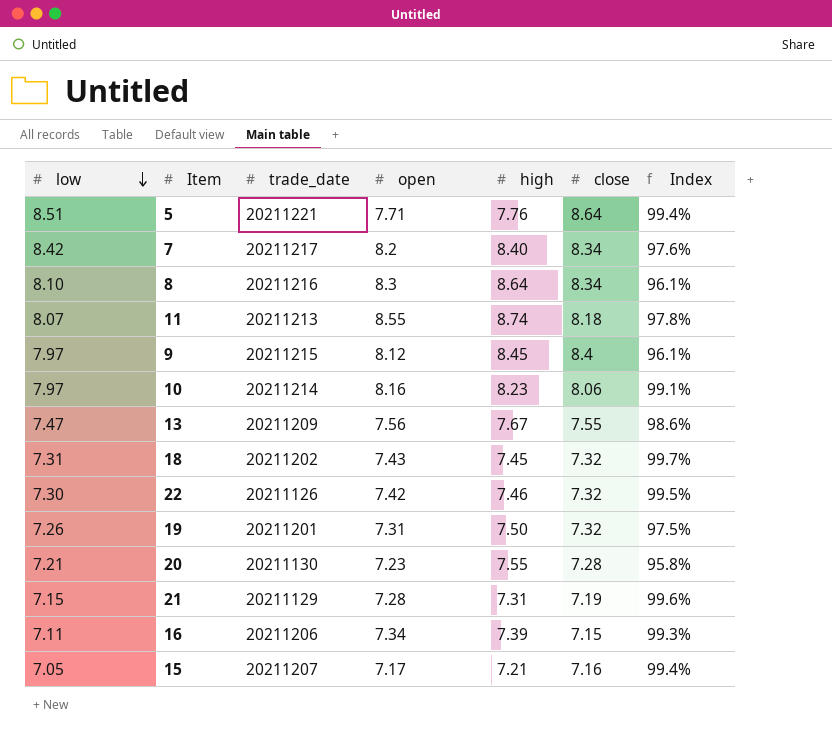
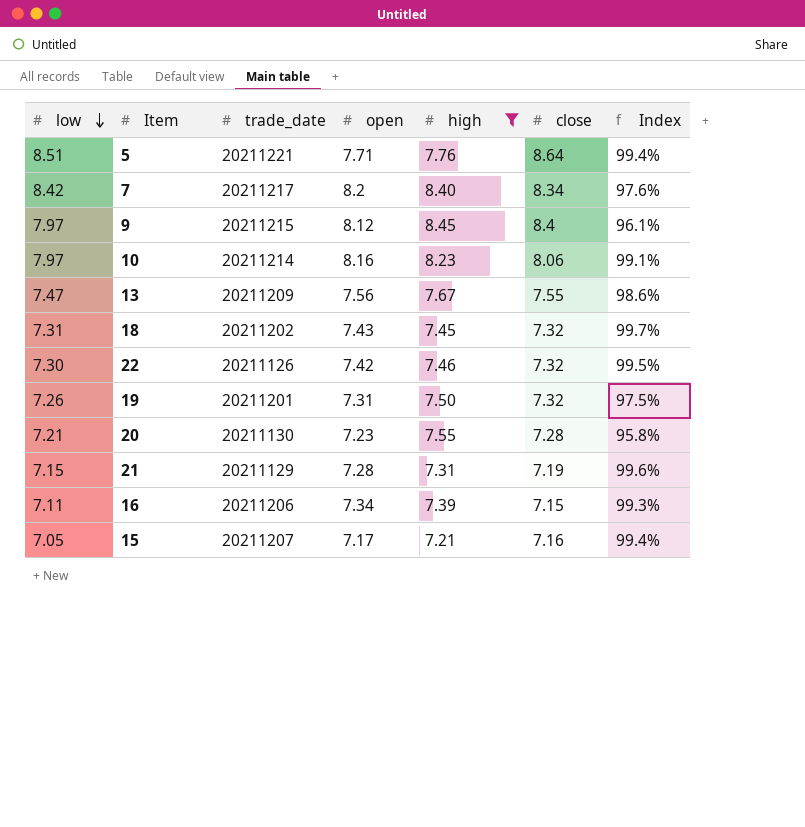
filter: none -> high <= 8.45

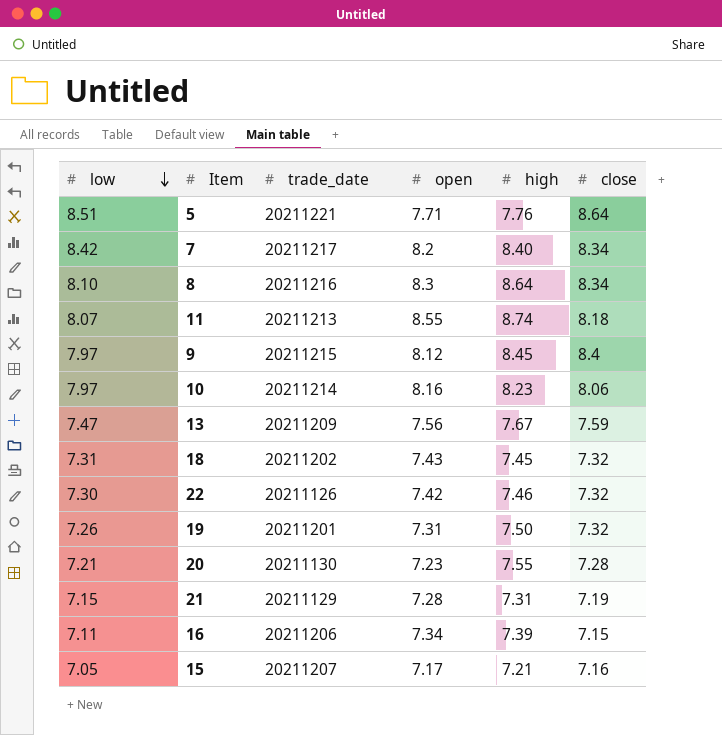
filter: high <= 8.45 -> none
column Index | formula: [open] / [high] -> none
13 | close: 7.55 -> 7.59

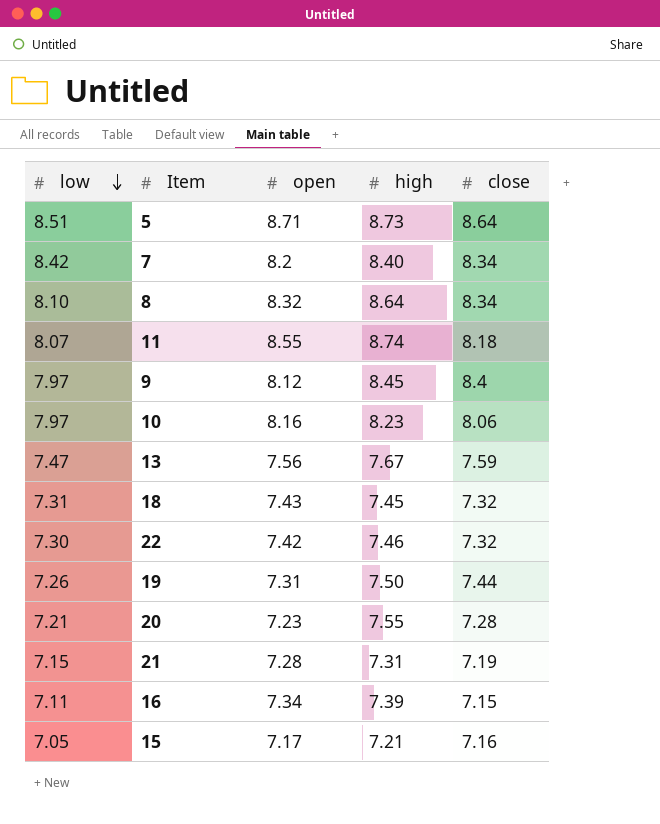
column trade_date | position: 3 -> none
5 | open: 7.71 -> 8.71
5 | high: 7.76 -> 8.73
8 | open: 8.3 -> 8.32
19 | close: 7.32 -> 7.44

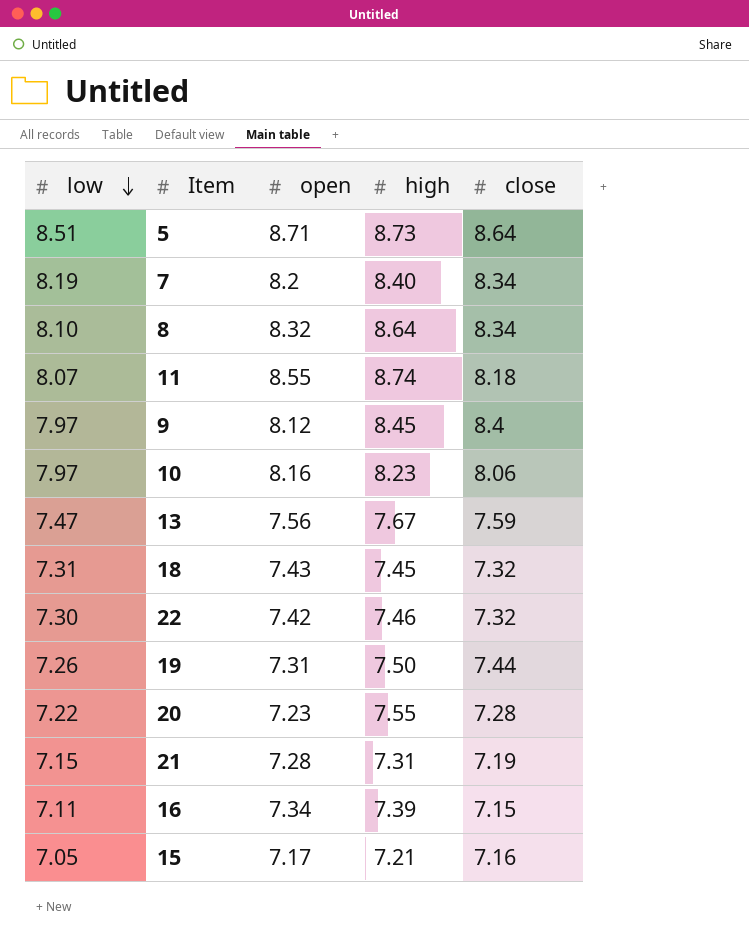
7 | low: 8.42 -> 8.19
20 | low: 7.21 -> 7.22

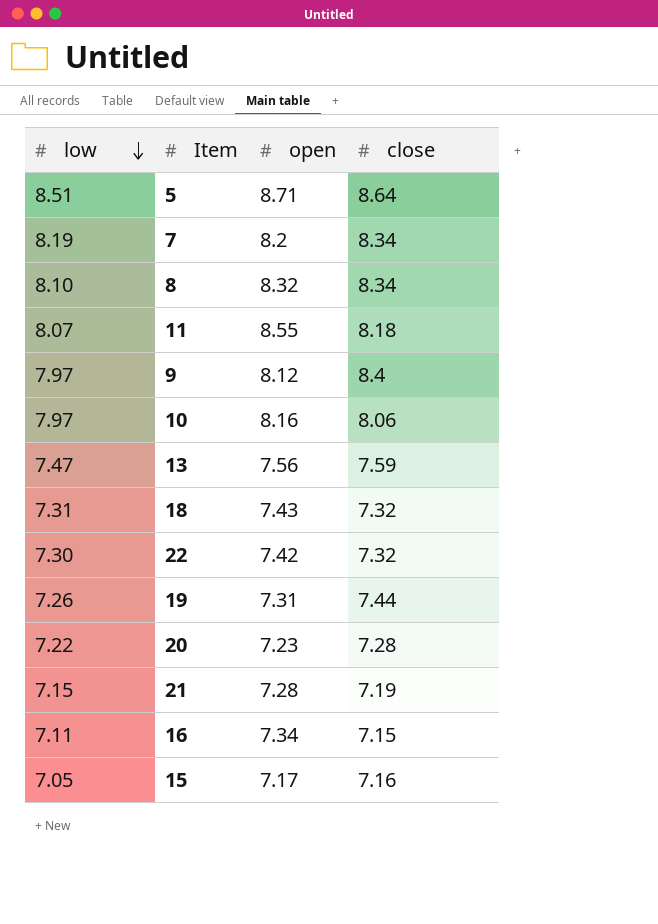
column high | position: 4 -> none

